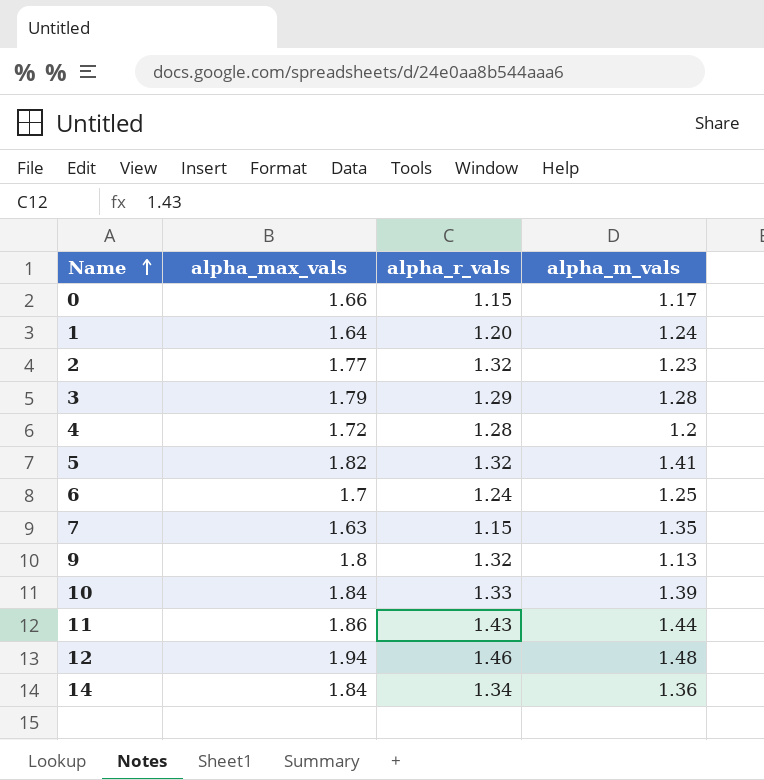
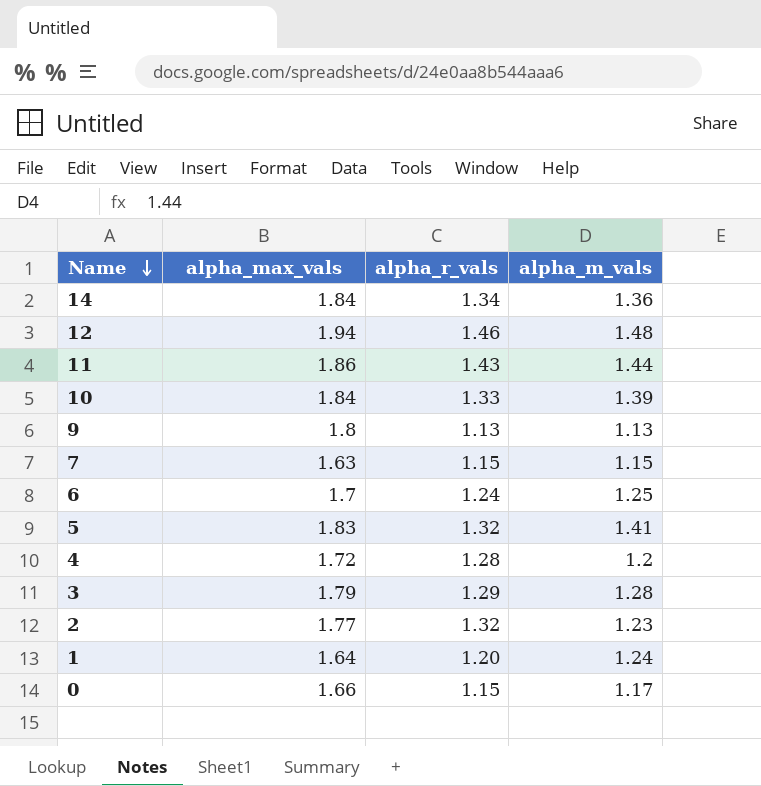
row order: Name ascending -> Name descending
9 | alpha_r_vals: 1.32 -> 1.13
7 | alpha_m_vals: 1.35 -> 1.15
5 | alpha_max_vals: 1.82 -> 1.83

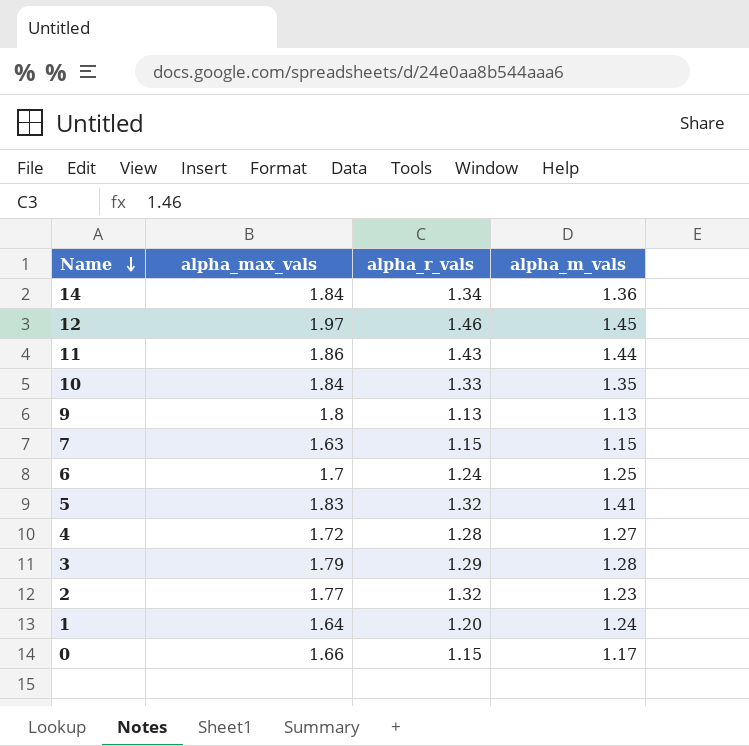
12 | alpha_max_vals: 1.94 -> 1.97
12 | alpha_m_vals: 1.48 -> 1.45
10 | alpha_m_vals: 1.39 -> 1.35
4 | alpha_m_vals: 1.2 -> 1.27

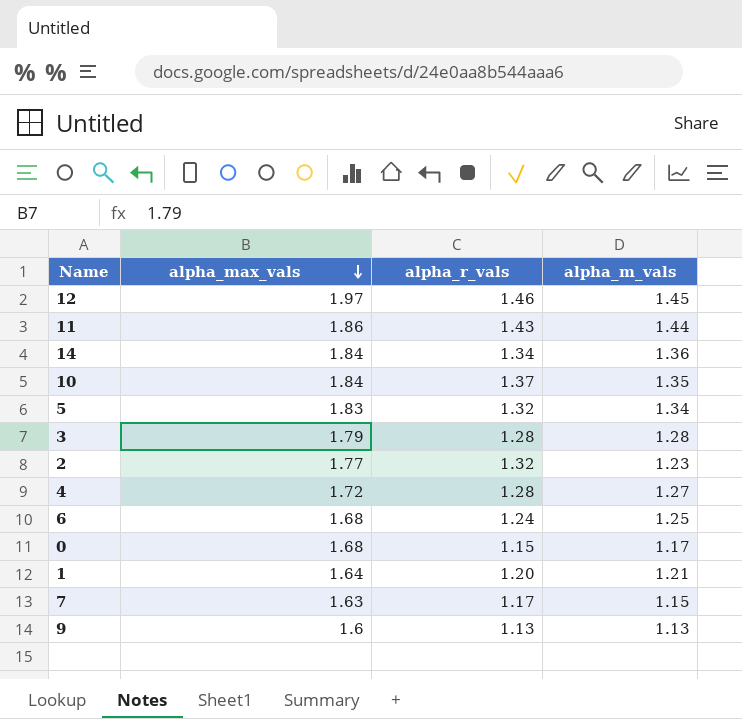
row order: Name descending -> alpha_max_vals descending
10 | alpha_r_vals: 1.33 -> 1.37
5 | alpha_m_vals: 1.41 -> 1.34
3 | alpha_r_vals: 1.29 -> 1.28
6 | alpha_max_vals: 1.7 -> 1.68
0 | alpha_max_vals: 1.66 -> 1.68
1 | alpha_m_vals: 1.24 -> 1.21
7 | alpha_r_vals: 1.15 -> 1.17
9 | alpha_max_vals: 1.8 -> 1.6

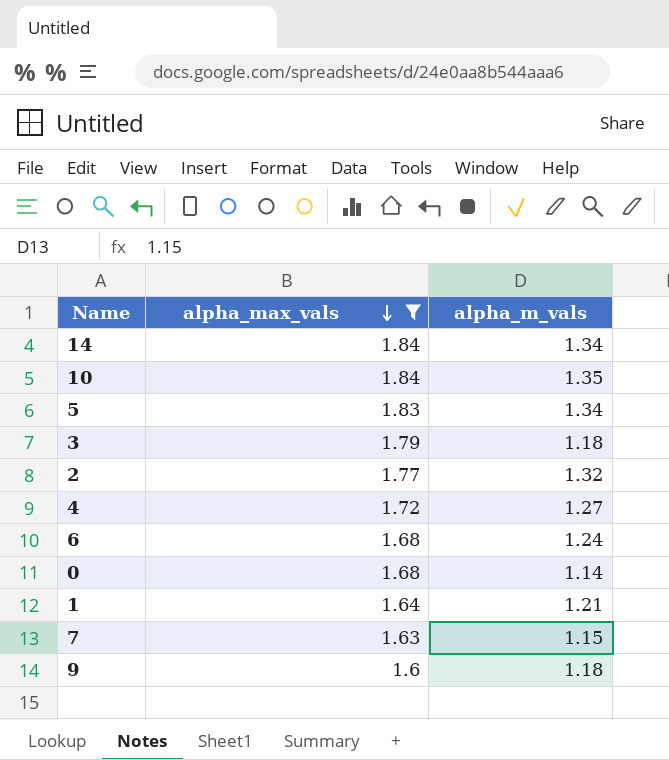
filter: none -> alpha_max_vals <= 1.84
column alpha_r_vals | position: 3 -> none
14 | alpha_m_vals: 1.36 -> 1.34
3 | alpha_m_vals: 1.28 -> 1.18
2 | alpha_m_vals: 1.23 -> 1.32
6 | alpha_m_vals: 1.25 -> 1.24
0 | alpha_m_vals: 1.17 -> 1.14
9 | alpha_m_vals: 1.13 -> 1.18

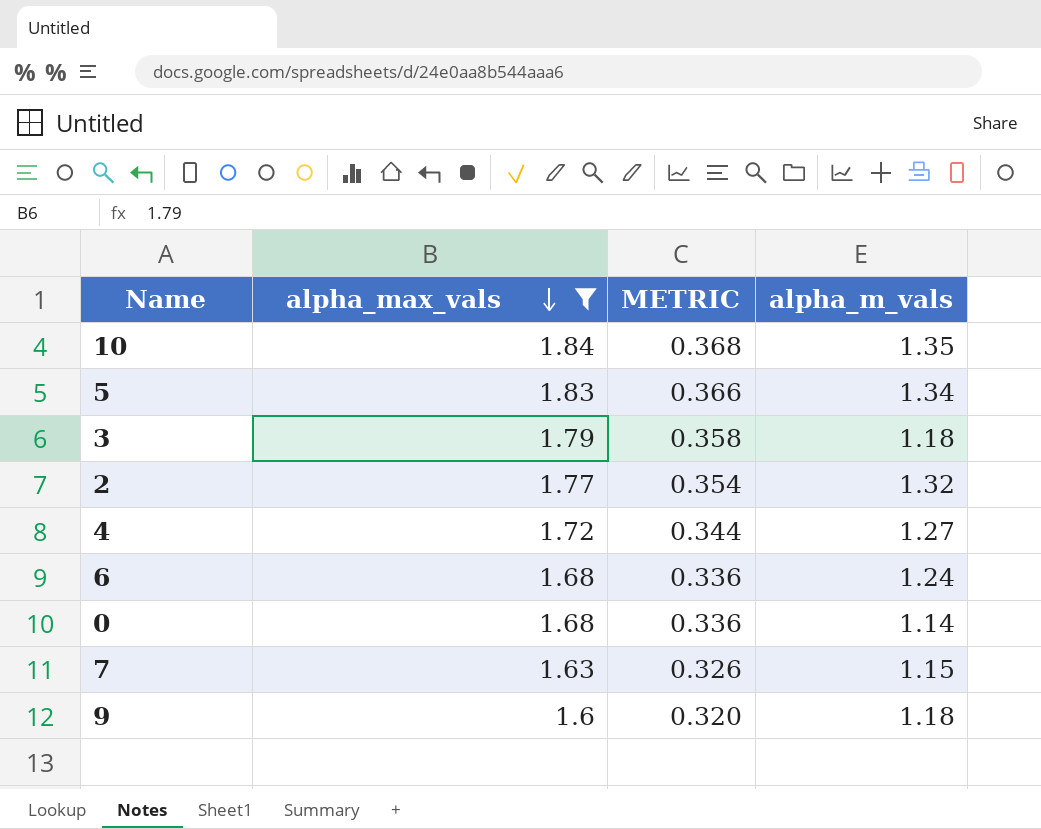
column METRIC | formula: none -> [alpha_max_vals] * 0.2
row 14: 1.84 | 1.34 -> none
row 1: 1.64 | 1.21 -> none

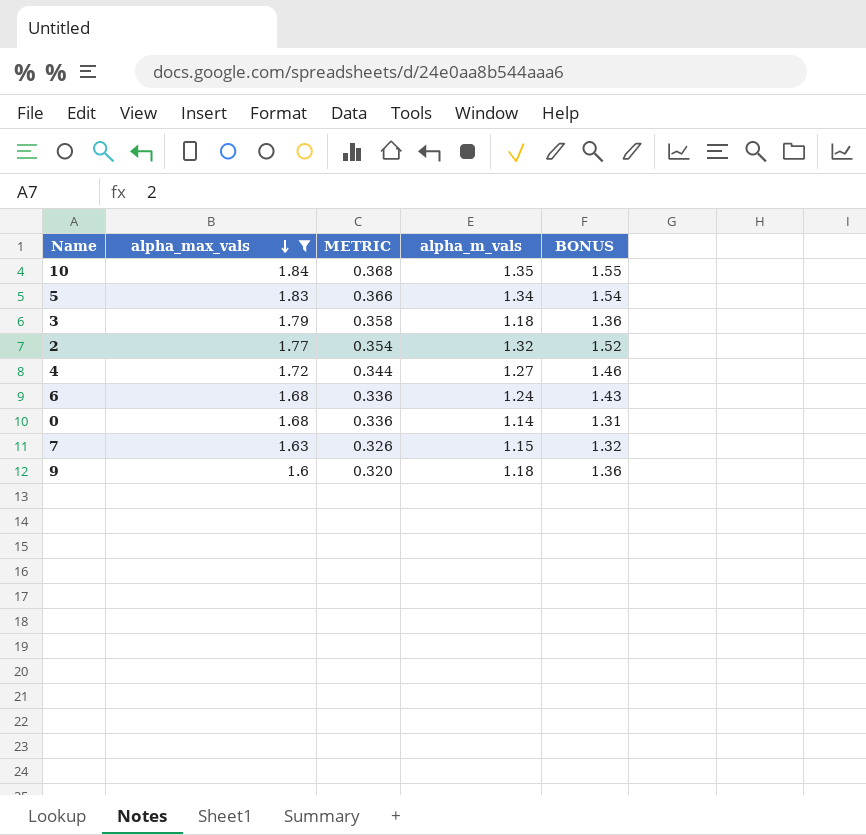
column BONUS | formula: none -> [alpha_m_vals] * 1.15

